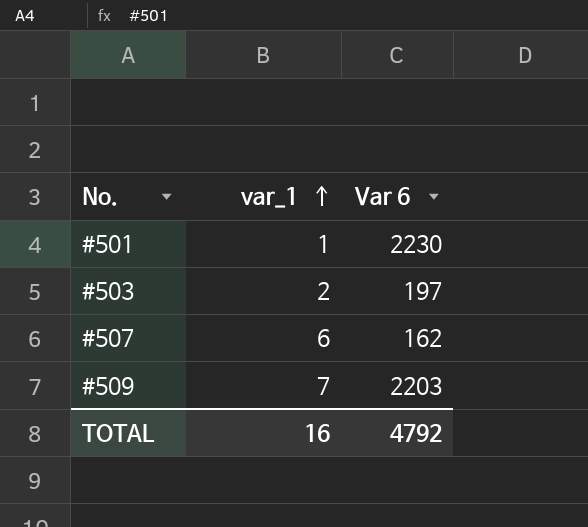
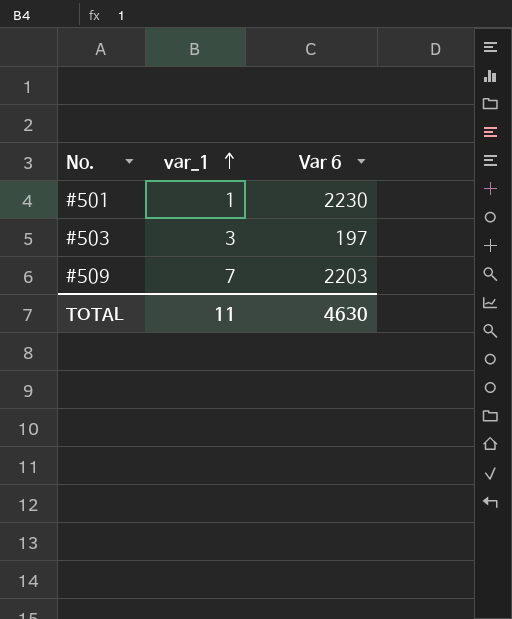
row #507: 6 | 162 -> none
#503 | var_1: 2 -> 3
TOTAL | var_1: 16 -> 11
TOTAL | Var 6: 4792 -> 4630

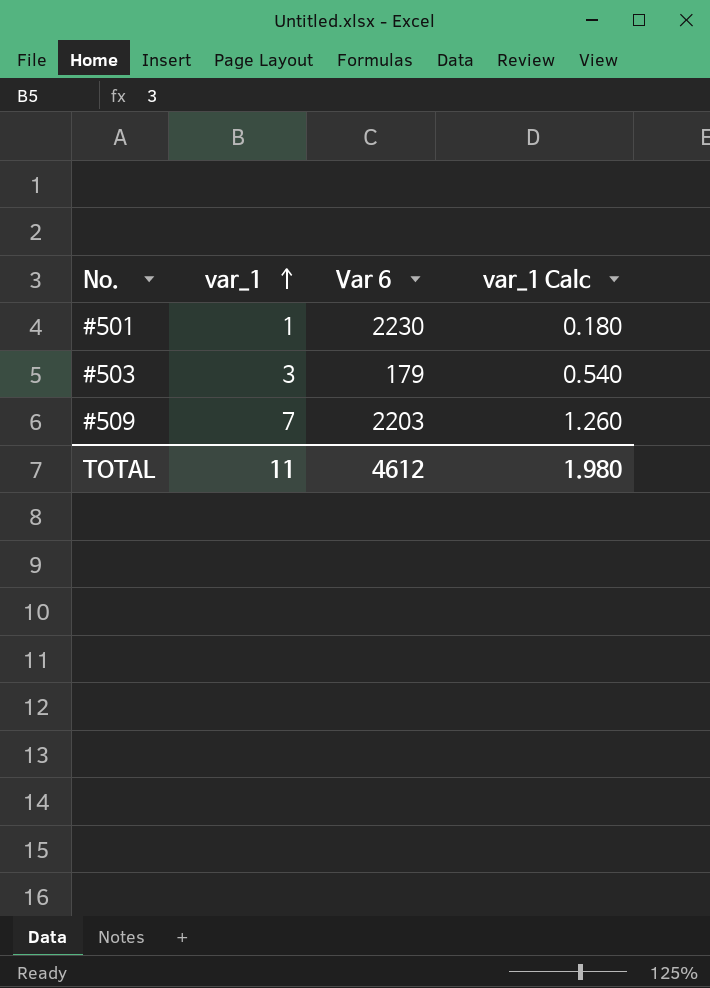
column var_1 Calc | formula: none -> [var_1] * 0.18
#503 | Var 6: 197 -> 179
TOTAL | Var 6: 4630 -> 4612

